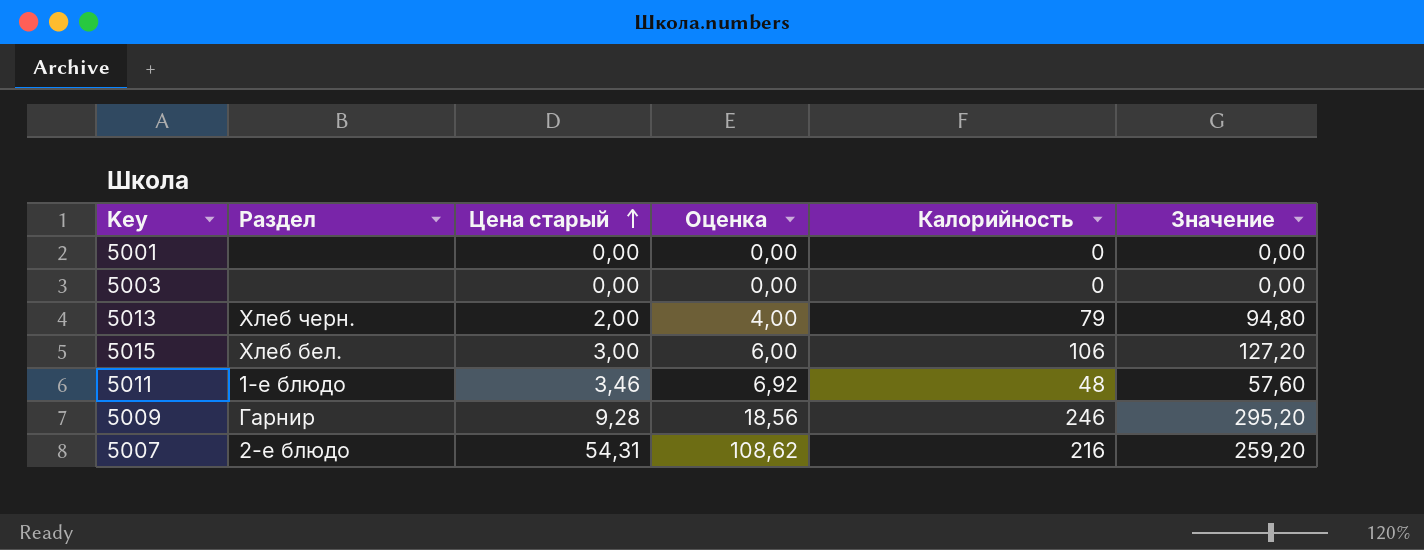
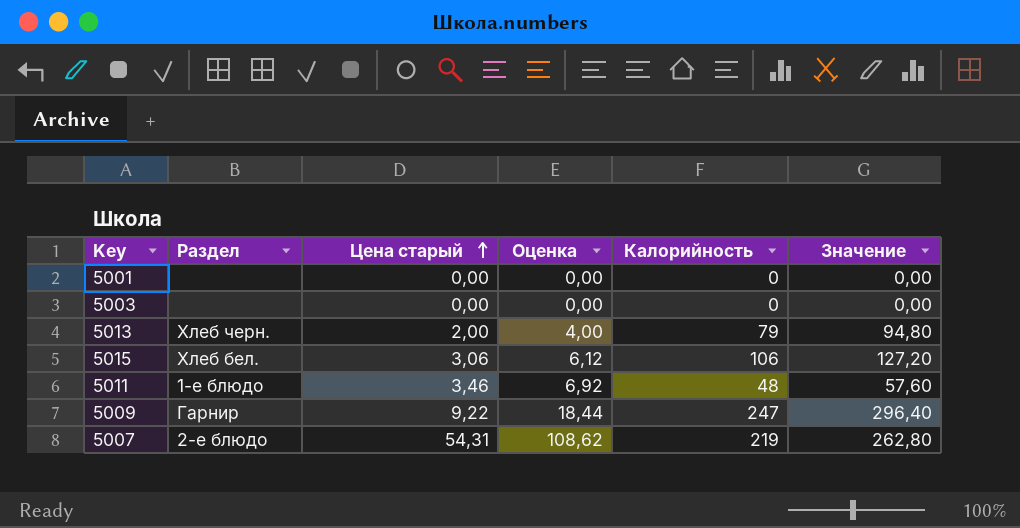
5015 | Цена старый: 3,00 -> 3,06
5015 | Оценка: 6,00 -> 6,12
5009 | Цена старый: 9,28 -> 9,22
5009 | Оценка: 18,56 -> 18,44
5009 | Калорийность: 246 -> 247
5009 | Значение: 295,20 -> 296,40
5007 | Калорийность: 216 -> 219
5007 | Значение: 259,20 -> 262,80

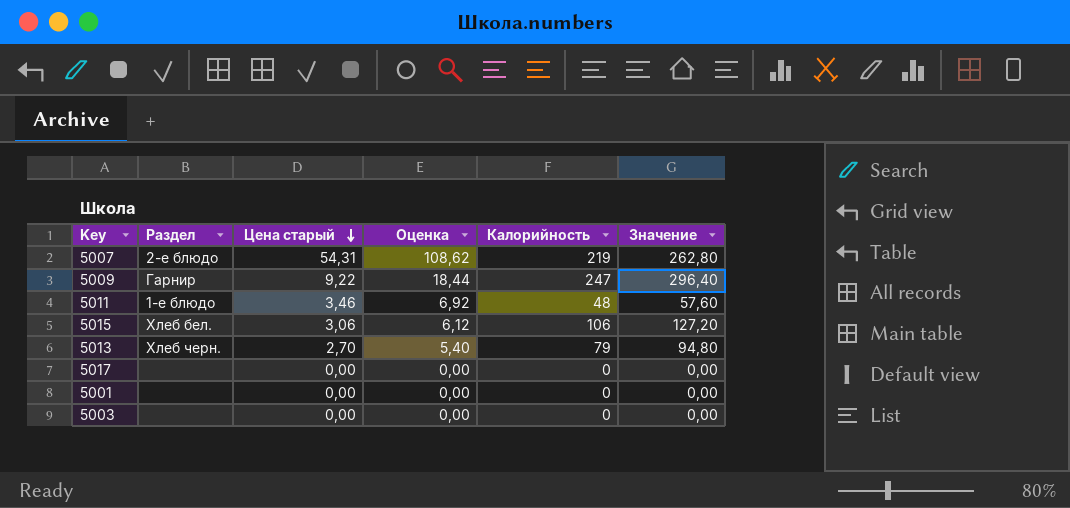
row order: Цена старый ascending -> Цена старый descending
5013 | Цена старый: 2,00 -> 2,70
5013 | Оценка: 4,00 -> 5,40
row 5017: none -> none | 0,00 | 0,00 | 0 | 0,00

